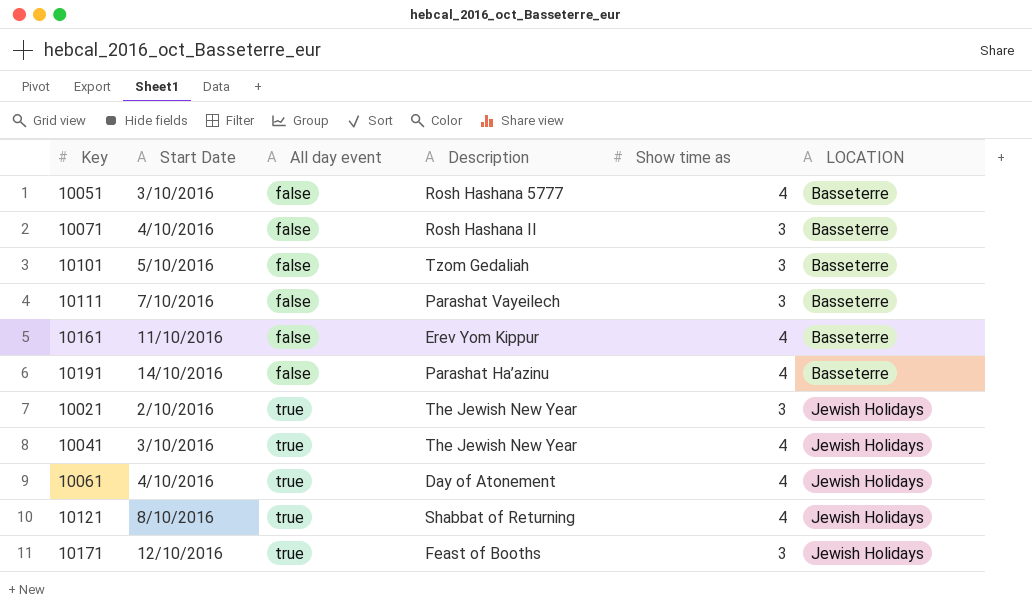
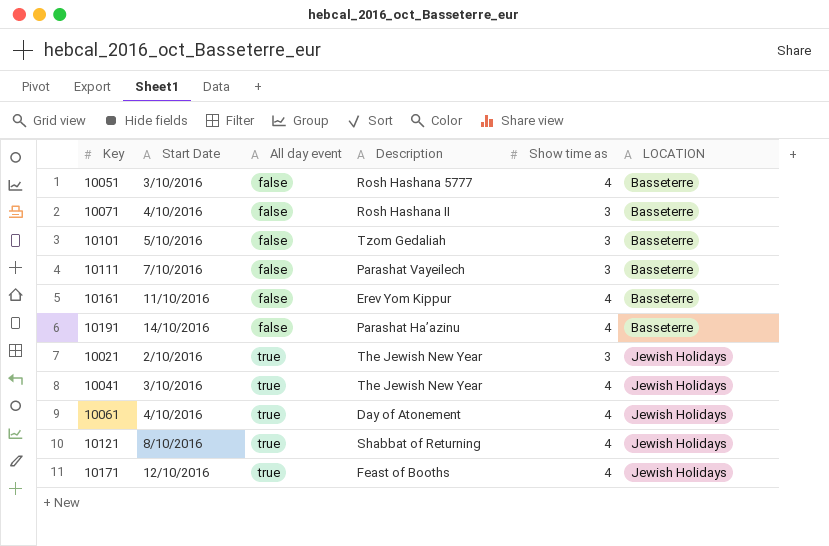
10171 | Show time as: 3 -> 4

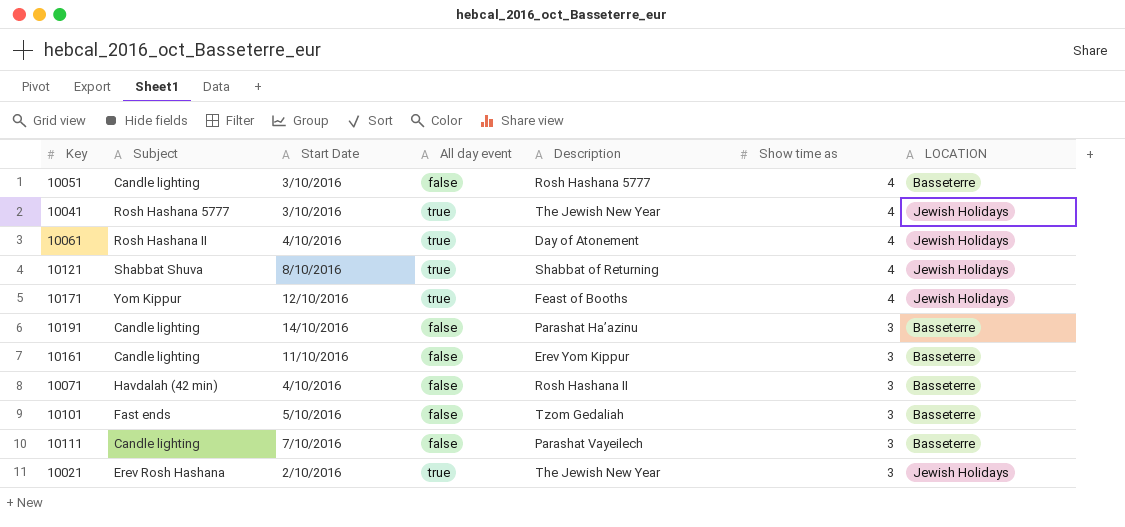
row order: All day event ascending -> Show time as descending
column Subject | position: none -> 2
10191 | Show time as: 4 -> 3
10161 | Show time as: 4 -> 3

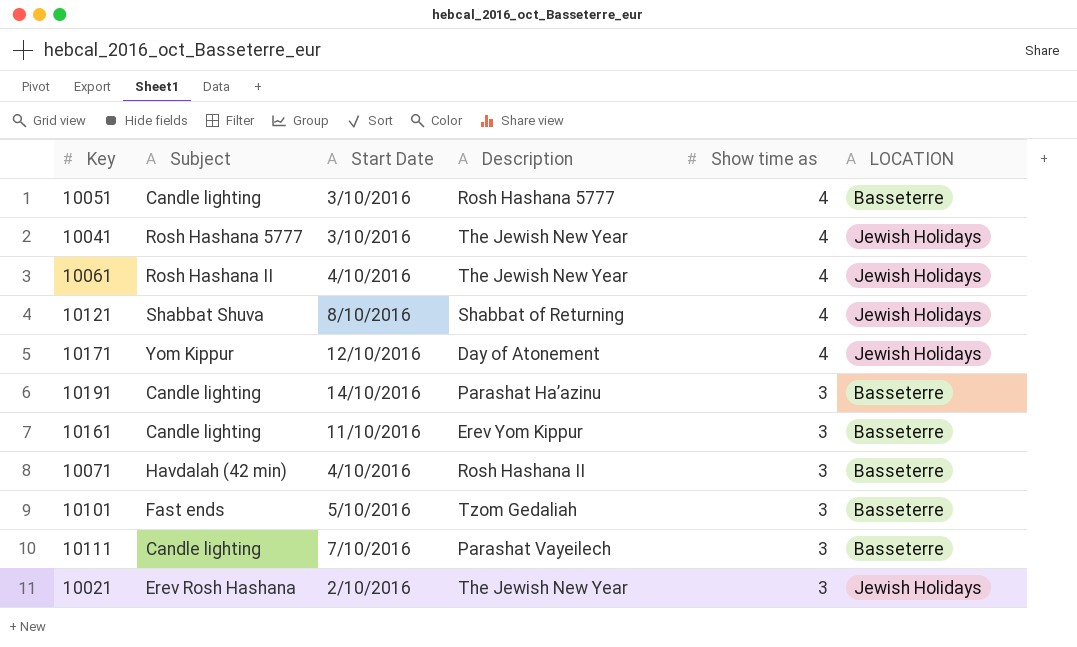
column All day event | position: 4 -> none
10061 | Description: Day of Atonement -> The Jewish New Year
10171 | Description: Feast of Booths -> Day of Atonement

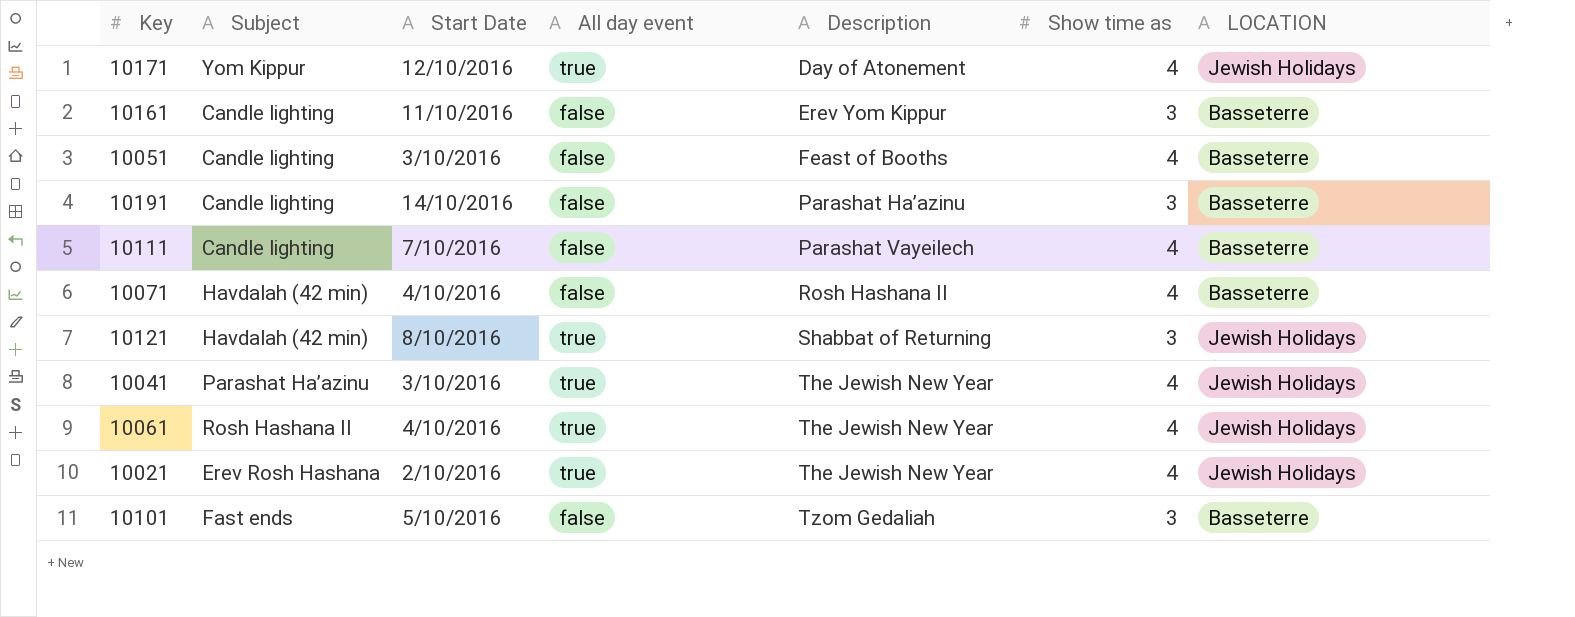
row order: Show time as descending -> Description ascending
column All day event | position: none -> 4
10051 | Description: Rosh Hashana 5777 -> Feast of Booths
10111 | Show time as: 3 -> 4
10071 | Show time as: 3 -> 4
10121 | Subject: Shabbat Shuva -> Havdalah (42 min)
10121 | Show time as: 4 -> 3
10041 | Subject: Rosh Hashana 5777 -> Parashat Ha’azinu
10021 | Show time as: 3 -> 4

